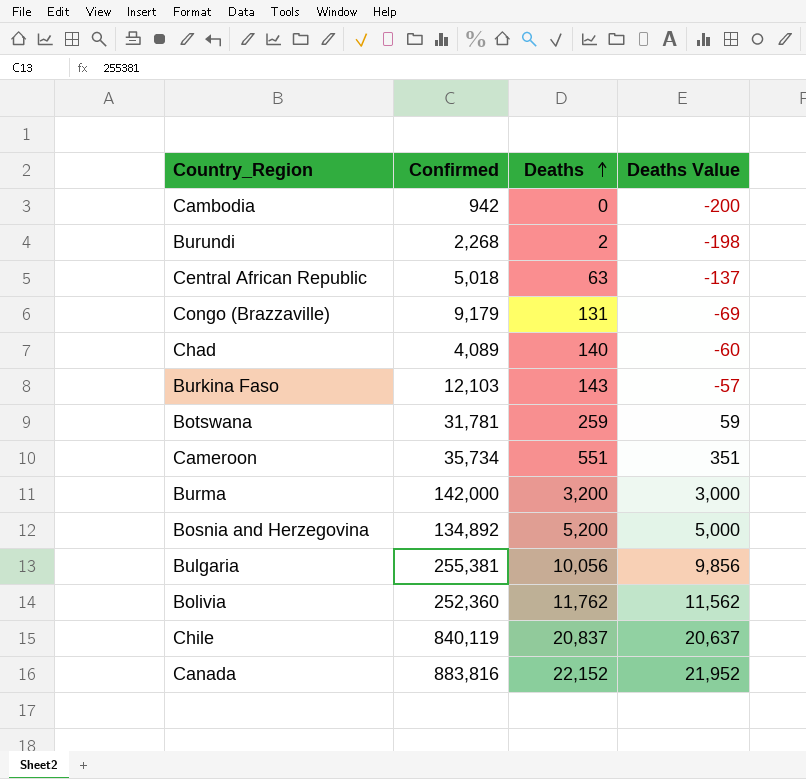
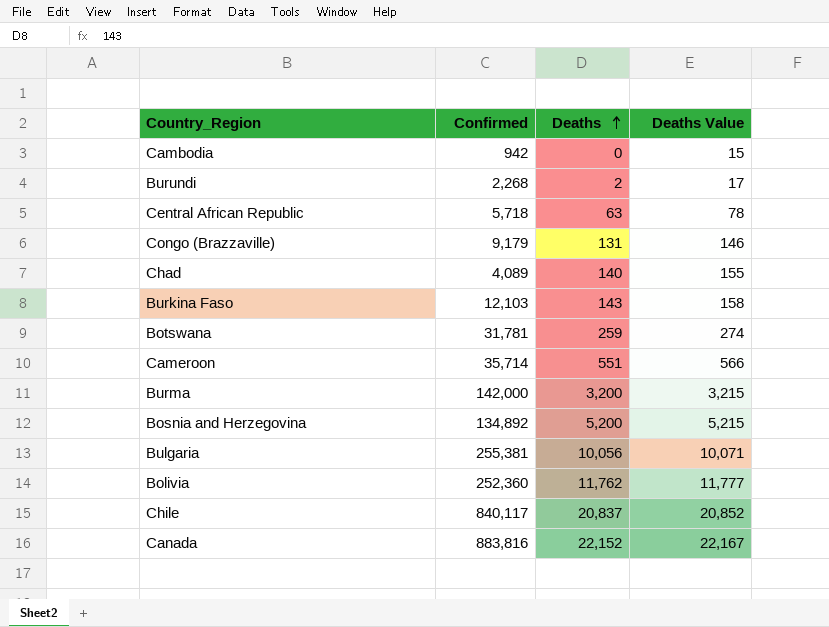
column Deaths Value | formula: [Deaths] - 200 -> [Deaths] + 15
Central African Republic | Confirmed: 5,018 -> 5,718
Cameroon | Confirmed: 35,734 -> 35,714
Chile | Confirmed: 840,119 -> 840,117

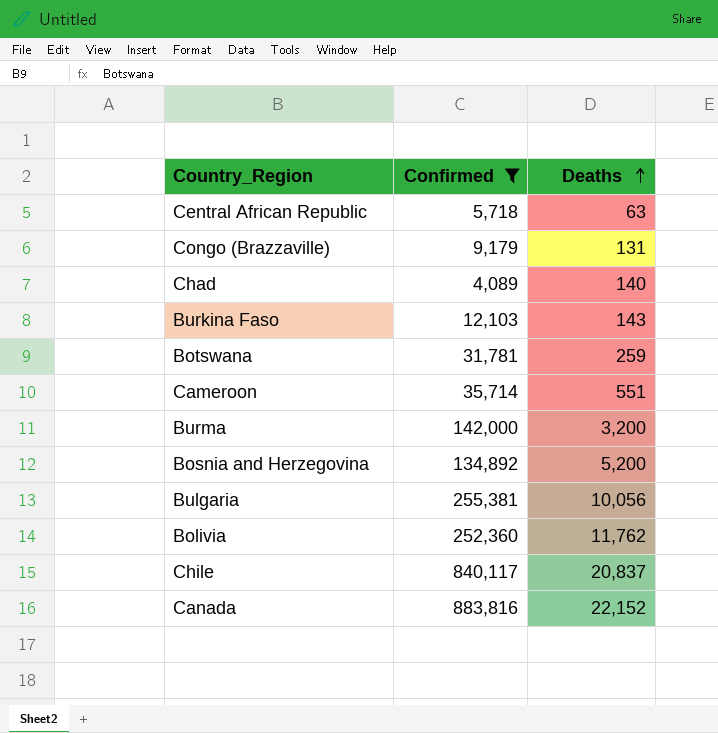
filter: none -> Confirmed >= 4,089
column Deaths Value | formula: [Deaths] + 15 -> none

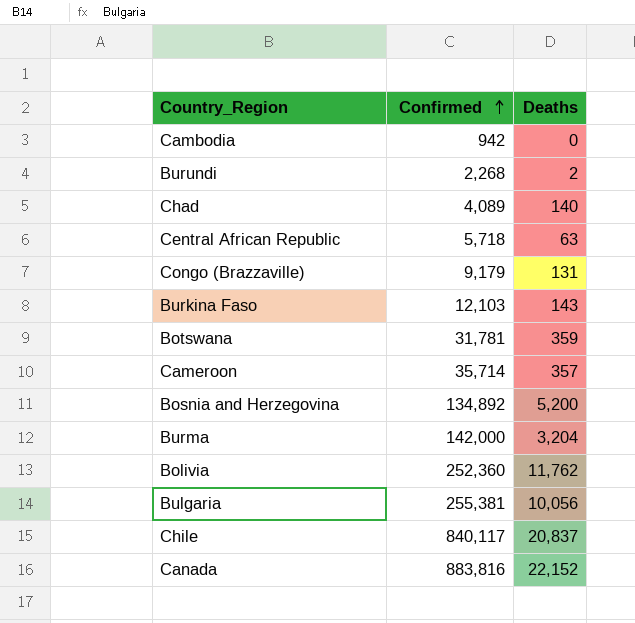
filter: Confirmed >= 4,089 -> none
row order: Deaths ascending -> Confirmed ascending
Botswana | Deaths: 259 -> 359
Cameroon | Deaths: 551 -> 357
Burma | Deaths: 3,200 -> 3,204

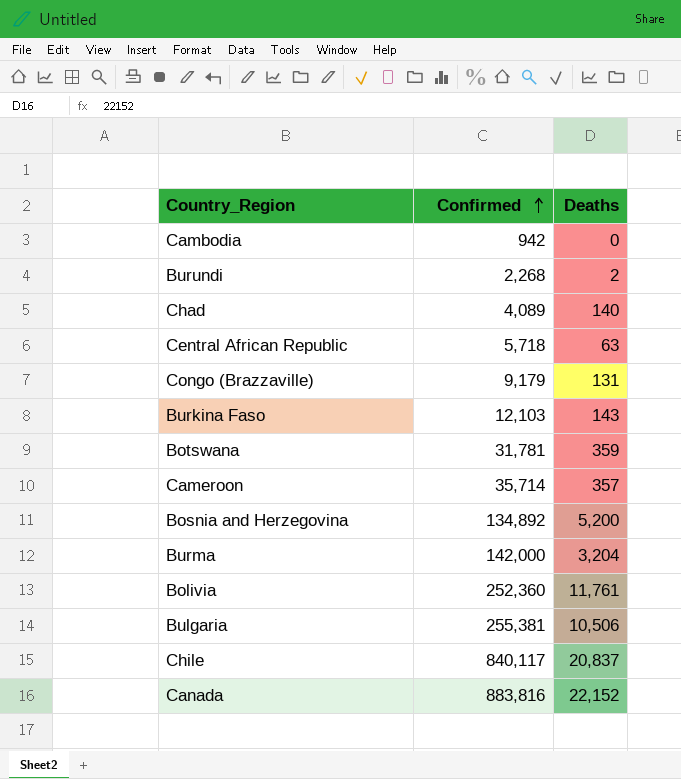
Bolivia | Deaths: 11,762 -> 11,761
Bulgaria | Deaths: 10,056 -> 10,506

